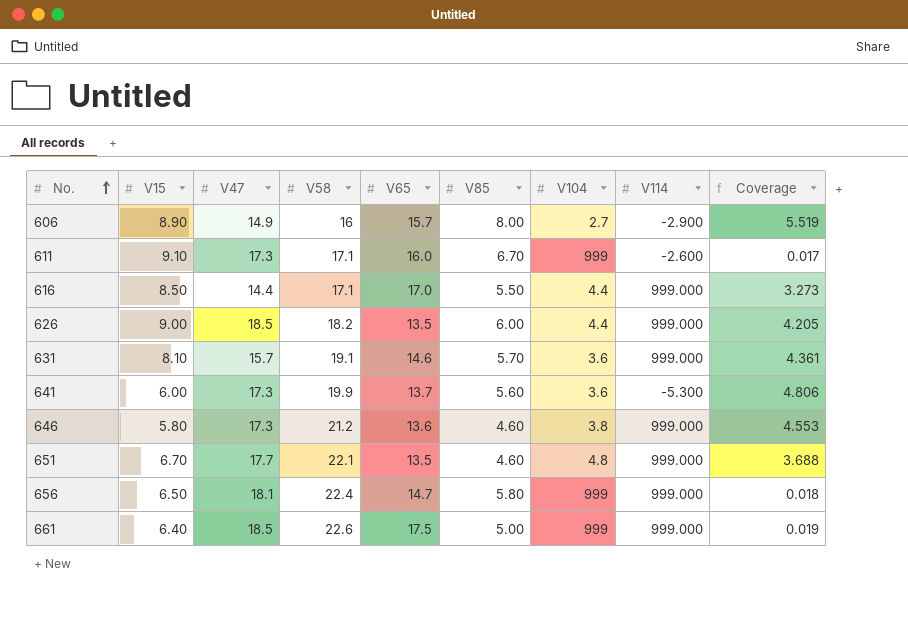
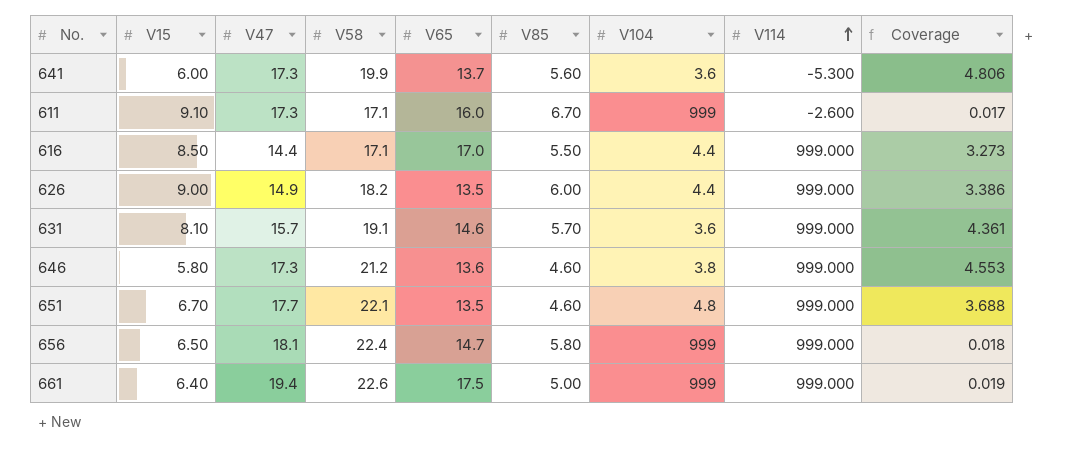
row order: No. ascending -> V114 ascending
row 606: 8.90 | 14.9 | 16 | 15.7 | 8.00 | 2.7 | -2.900 | 5.519 -> none
626 | V47: 18.5 -> 14.9
626 | Coverage: 4.205 -> 3.386
661 | V47: 18.5 -> 19.4

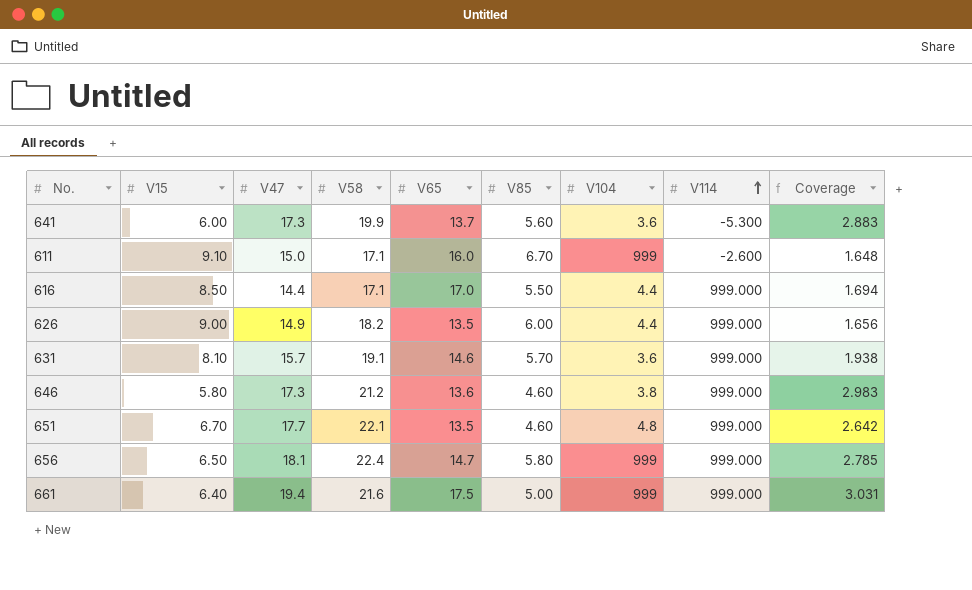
column Coverage | formula: [V47] / [V104] -> [V47] / [V15]
611 | V47: 17.3 -> 15.0
661 | V58: 22.6 -> 21.6

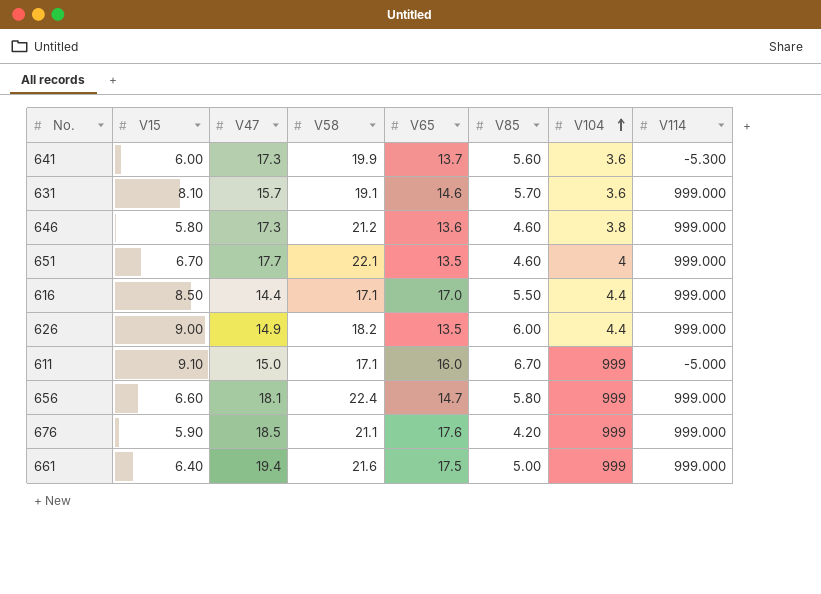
row order: V114 ascending -> V104 ascending
column Coverage | formula: [V47] / [V15] -> none
651 | V104: 4.8 -> 4
611 | V114: -2.600 -> -5.000
656 | V15: 6.50 -> 6.60
row 676: none -> 5.90 | 18.5 | 21.1 | 17.6 | 4.20 | 999 | 999.000

